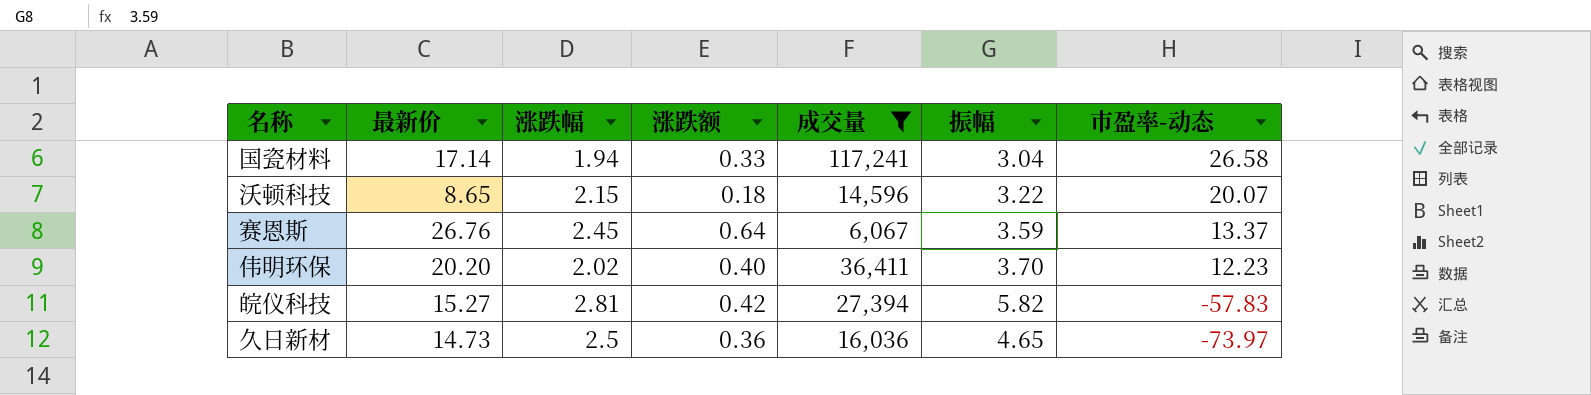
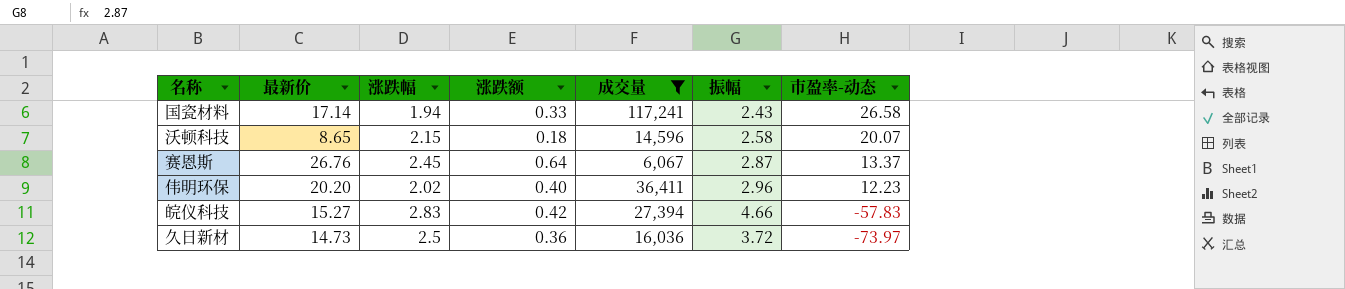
国瓷材料 | 振幅: 3.04 -> 2.43
沃顿科技 | 振幅: 3.22 -> 2.58
赛恩斯 | 振幅: 3.59 -> 2.87
伟明环保 | 振幅: 3.70 -> 2.96
皖仪科技 | 涨跌幅: 2.81 -> 2.83
皖仪科技 | 振幅: 5.82 -> 4.66
久日新材 | 振幅: 4.65 -> 3.72

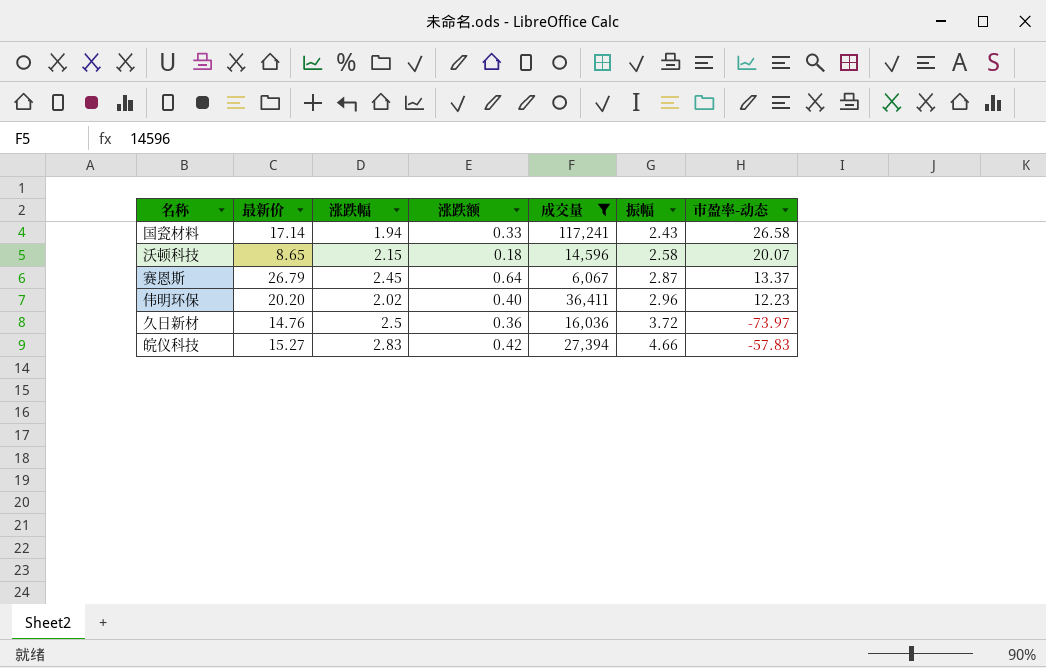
row order: 市盈率-动态 descending -> 振幅 ascending
赛恩斯 | 最新价: 26.76 -> 26.79
久日新材 | 最新价: 14.73 -> 14.76

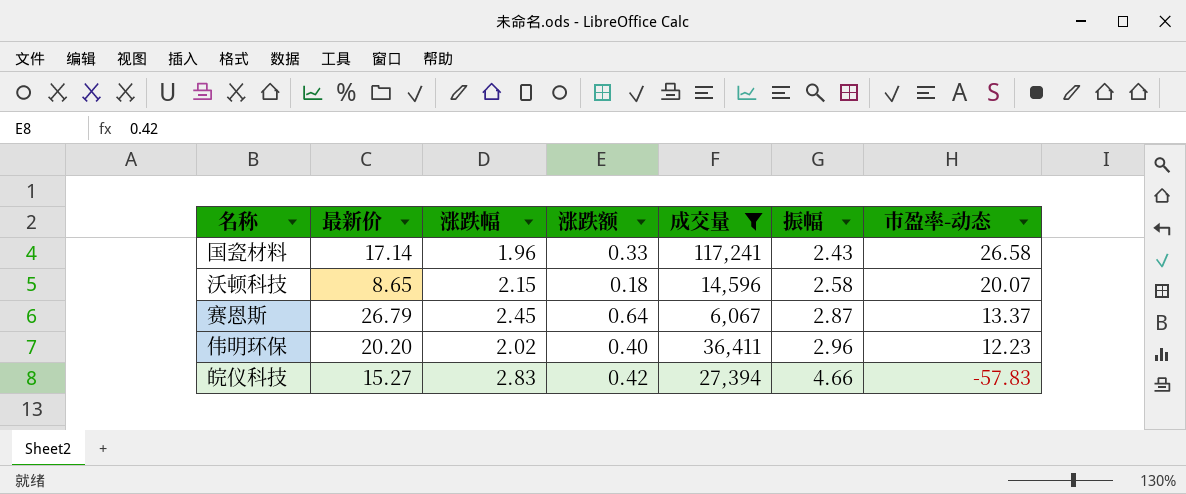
row 久日新材: 14.76 | 2.5 | 0.36 | 16,036 | 3.72 | -73.97 -> none
国瓷材料 | 涨跌幅: 1.94 -> 1.96

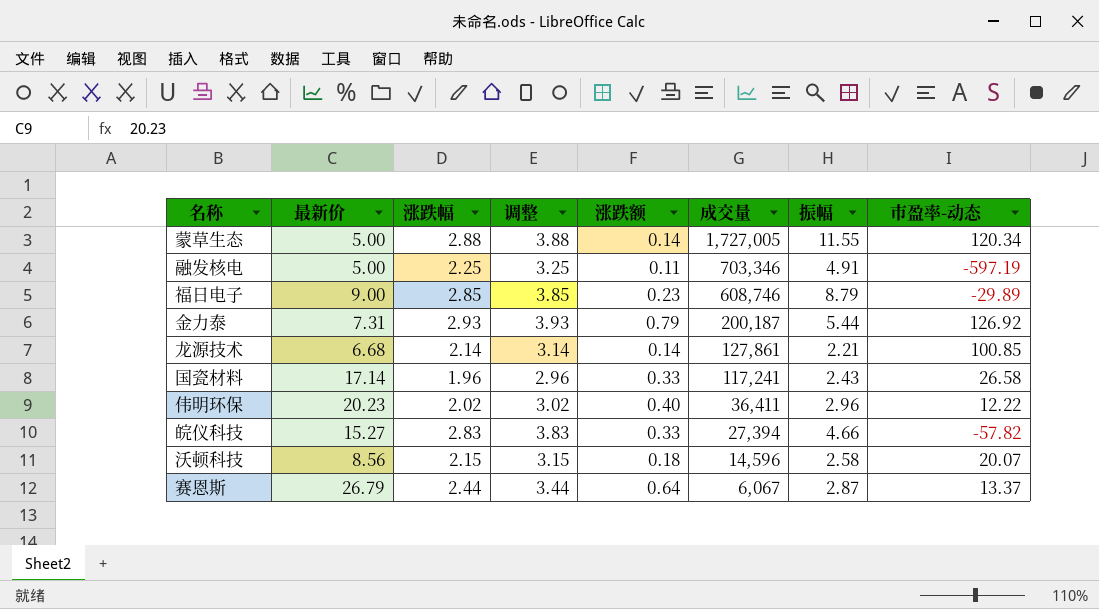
filter: 成交量 <= 117,241 -> none
row order: 振幅 ascending -> 成交量 descending
column 调整 | formula: none -> [涨跌幅] + 1
伟明环保 | 最新价: 20.20 -> 20.23
伟明环保 | 市盈率-动态: 12.23 -> 12.22
皖仪科技 | 涨跌额: 0.42 -> 0.33
皖仪科技 | 市盈率-动态: -57.83 -> -57.82
沃顿科技 | 最新价: 8.65 -> 8.56
赛恩斯 | 涨跌幅: 2.45 -> 2.44

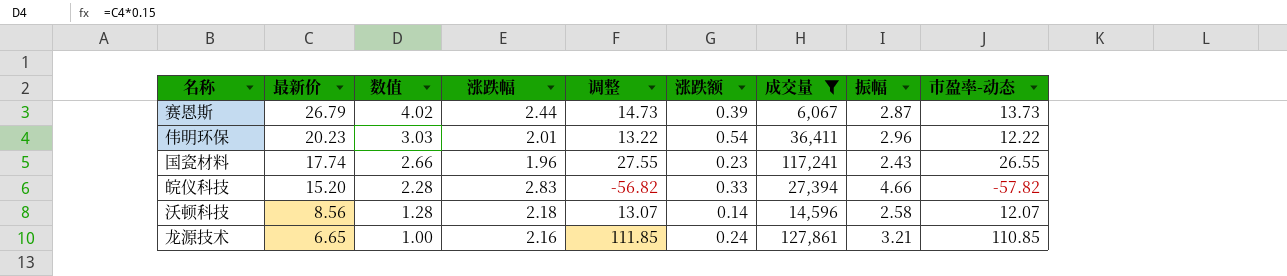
filter: none -> 成交量 <= 127,861
row order: 成交量 descending -> 最新价 descending
column 数值 | formula: none -> [最新价] * 0.15
column 调整 | formula: [涨跌幅] + 1 -> [市盈率-动态] + 1
赛恩斯 | 涨跌额: 0.64 -> 0.39
赛恩斯 | 市盈率-动态: 13.37 -> 13.73
伟明环保 | 涨跌幅: 2.02 -> 2.01
伟明环保 | 涨跌额: 0.40 -> 0.54
国瓷材料 | 最新价: 17.14 -> 17.74
国瓷材料 | 涨跌额: 0.33 -> 0.23
国瓷材料 | 市盈率-动态: 26.58 -> 26.55
皖仪科技 | 最新价: 15.27 -> 15.20
沃顿科技 | 涨跌幅: 2.15 -> 2.18
沃顿科技 | 涨跌额: 0.18 -> 0.14
沃顿科技 | 市盈率-动态: 20.07 -> 12.07
龙源技术 | 最新价: 6.68 -> 6.65
龙源技术 | 涨跌幅: 2.14 -> 2.16
龙源技术 | 涨跌额: 0.14 -> 0.24
龙源技术 | 振幅: 2.21 -> 3.21
龙源技术 | 市盈率-动态: 100.85 -> 110.85

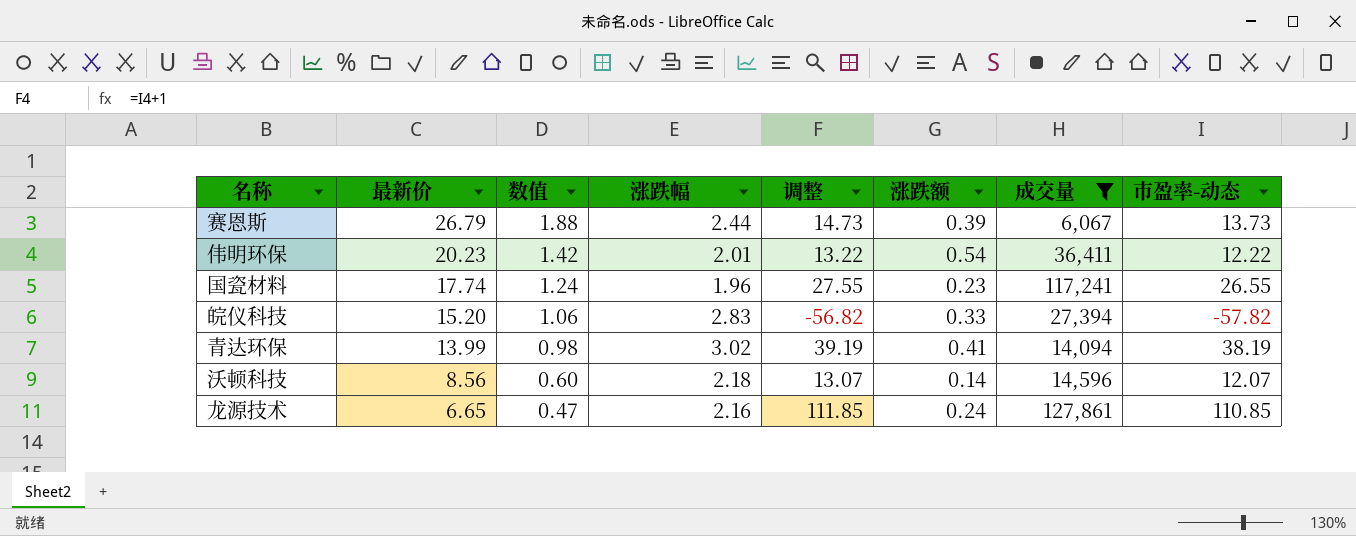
column 振幅 | position: 8 -> none
column 数值 | formula: [最新价] * 0.15 -> [最新价] * 0.07
row 青达环保: none -> 13.99 | 0.98 | 3.02 | 39.19 | 0.41 | 14,094 | 38.19

